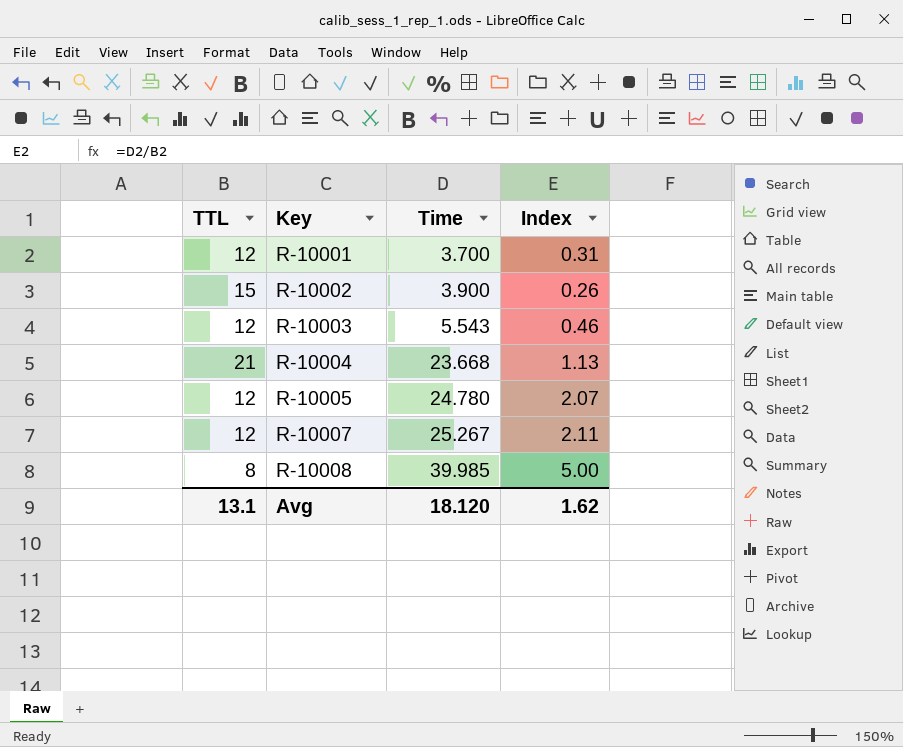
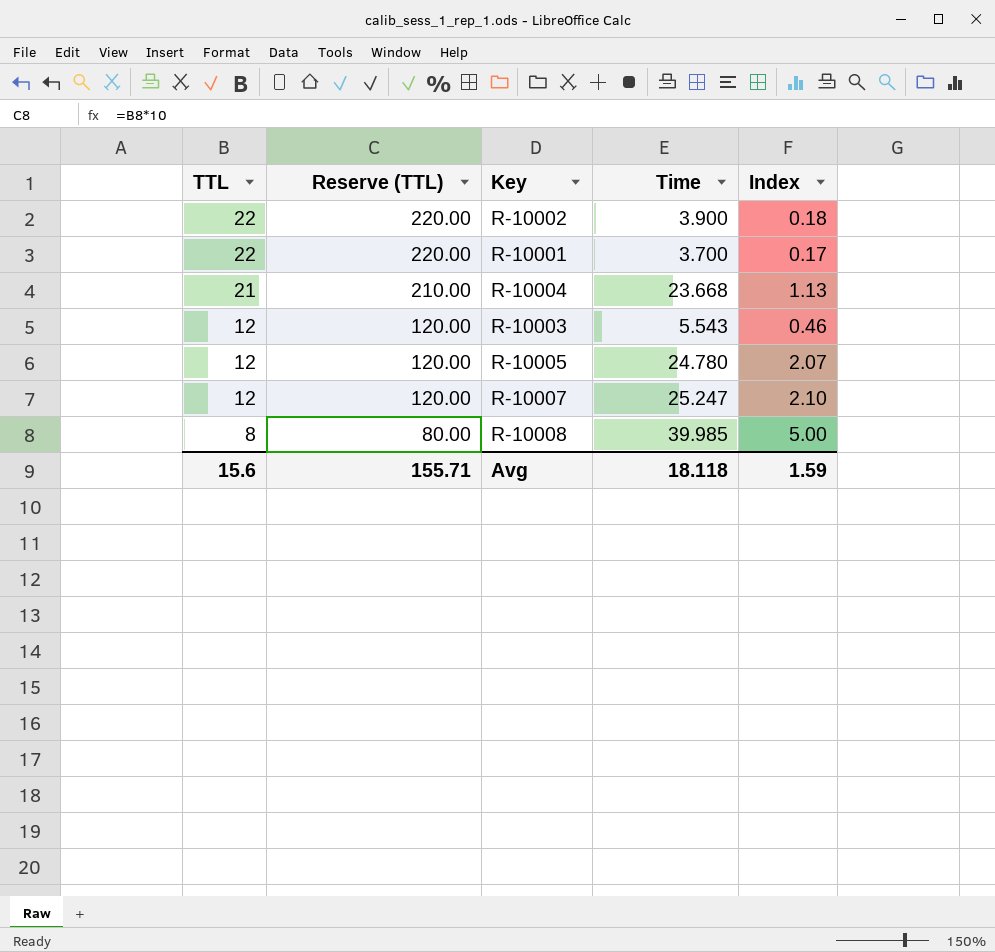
row order: Key ascending -> TTL descending
column Reserve (TTL) | formula: none -> [TTL] * 10
R-10002 | TTL: 15 -> 22
R-10002 | Index: 0.26 -> 0.18
R-10001 | TTL: 12 -> 22
R-10001 | Index: 0.31 -> 0.17
R-10007 | Time: 25.267 -> 25.247
R-10007 | Index: 2.11 -> 2.10
Avg | TTL: 13.1 -> 15.6
Avg | Time: 18.120 -> 18.118
Avg | Index: 1.62 -> 1.59

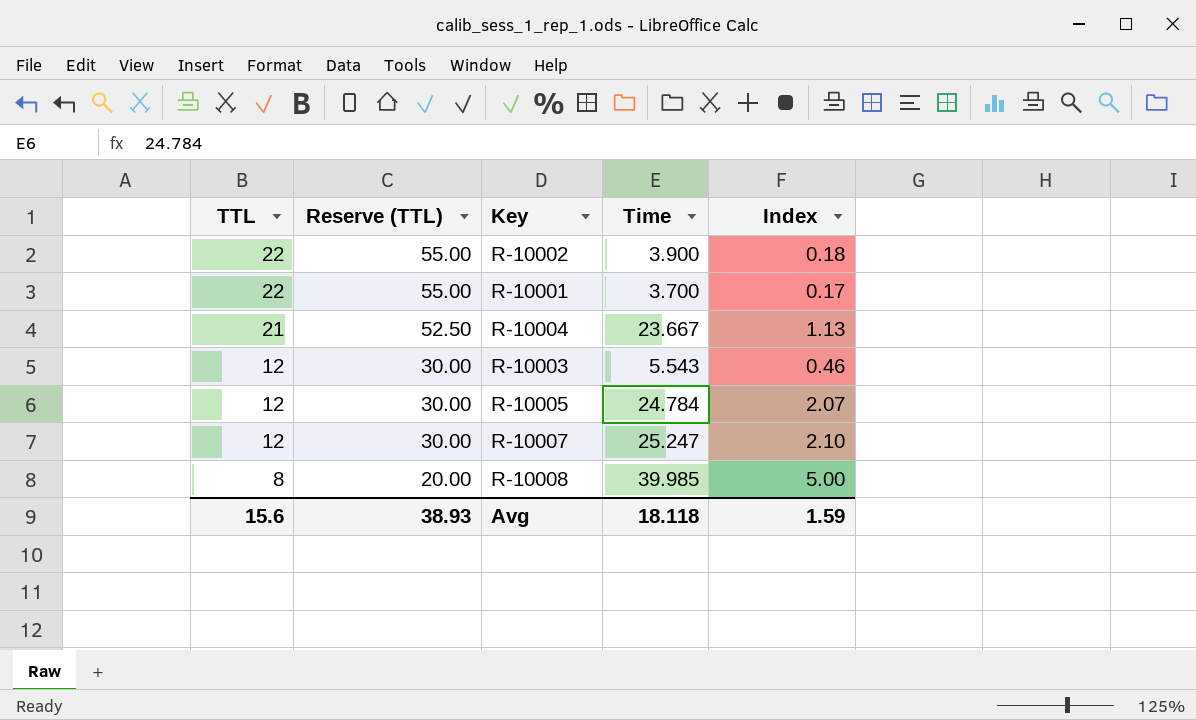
column Reserve (TTL) | formula: [TTL] * 10 -> [TTL] * 2.5
R-10004 | Time: 23.668 -> 23.667
R-10005 | Time: 24.780 -> 24.784
Avg | Reserve (TTL): 155.71 -> 38.93

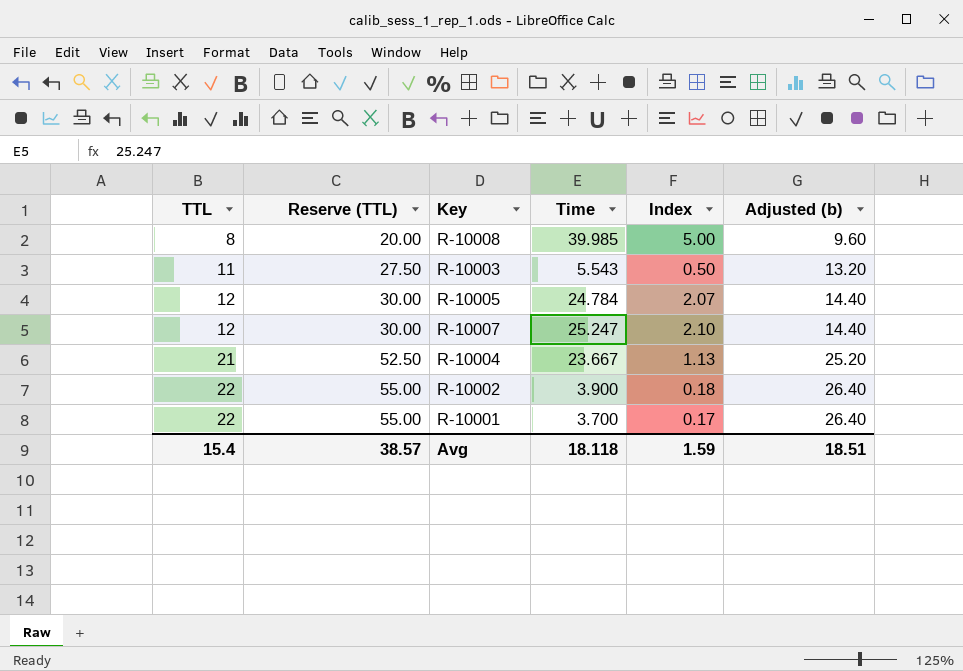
row order: TTL descending -> TTL ascending
column Adjusted (b) | formula: none -> [TTL] * 1.2
R-10003 | TTL: 12 -> 11
R-10003 | Reserve (TTL): 30.00 -> 27.50
R-10003 | Index: 0.46 -> 0.50
Avg | TTL: 15.6 -> 15.4
Avg | Reserve (TTL): 38.93 -> 38.57

